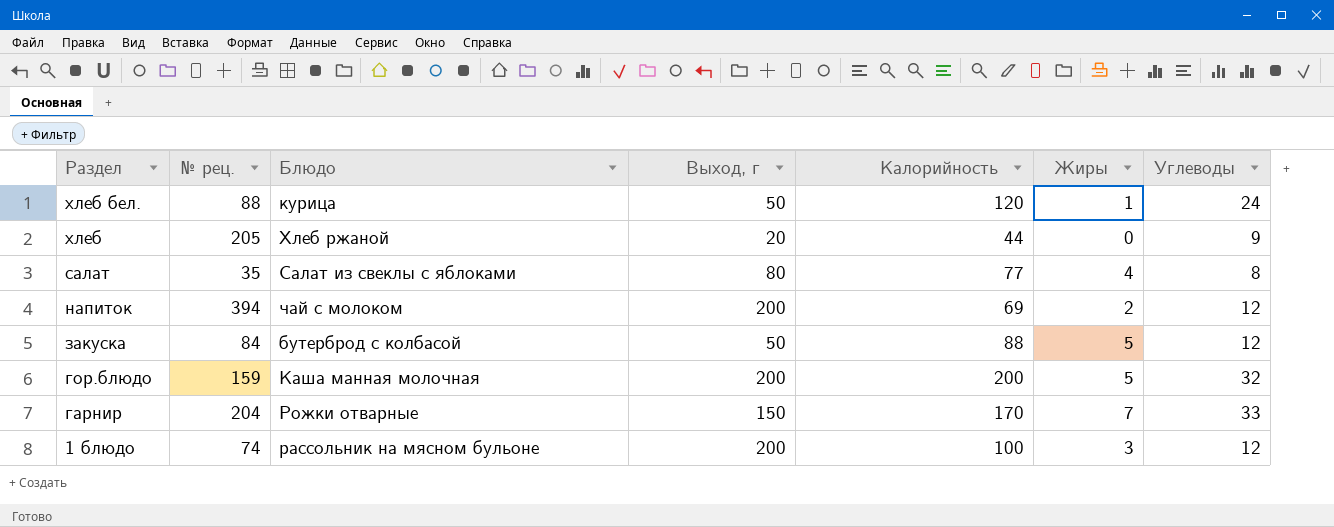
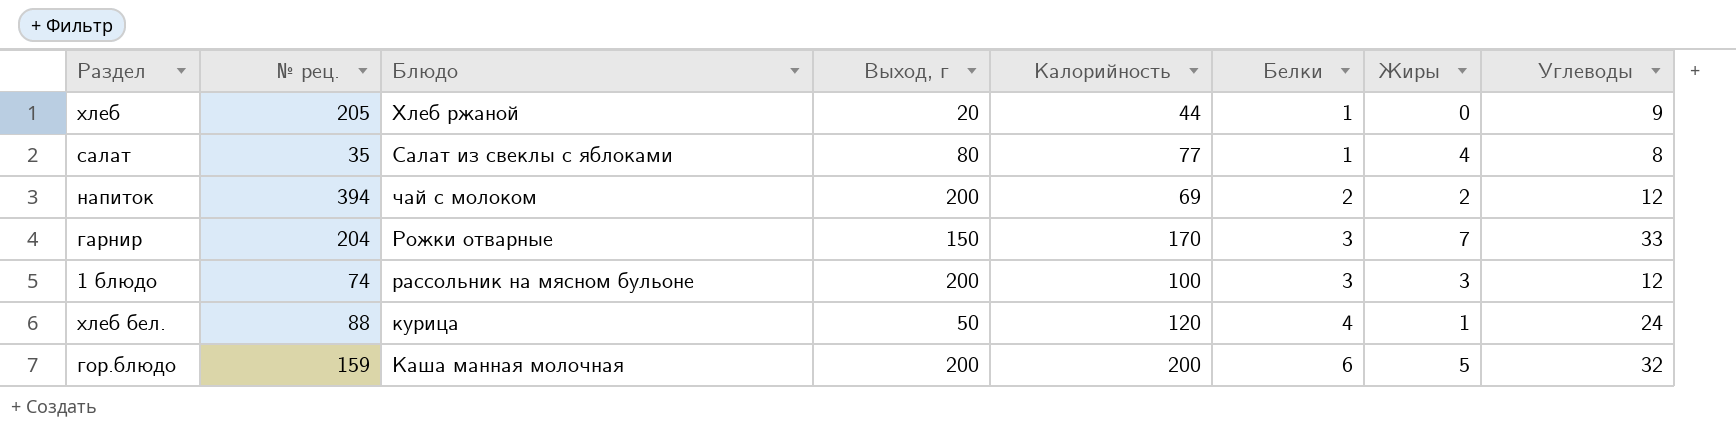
row order: Раздел descending -> Белки ascending
column Белки | position: none -> 6
row закуска: 84 | бутерброд с колбасой | 50 | 88 | 5 | 12 -> none

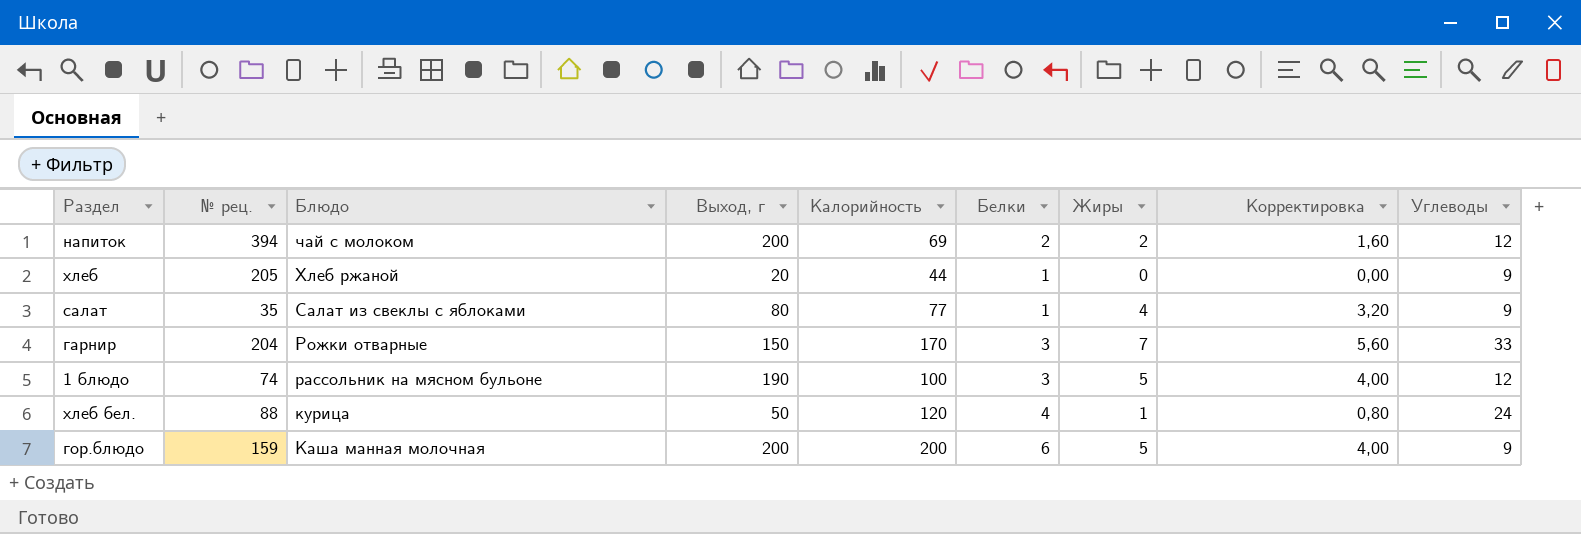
row order: Белки ascending -> Блюдо descending
column Корректировка | formula: none -> [Жиры] * 0,8
салат | Углеводы: 8 -> 9
1 блюдо | Выход, г: 200 -> 190
1 блюдо | Жиры: 3 -> 5
гор.блюдо | Углеводы: 32 -> 9

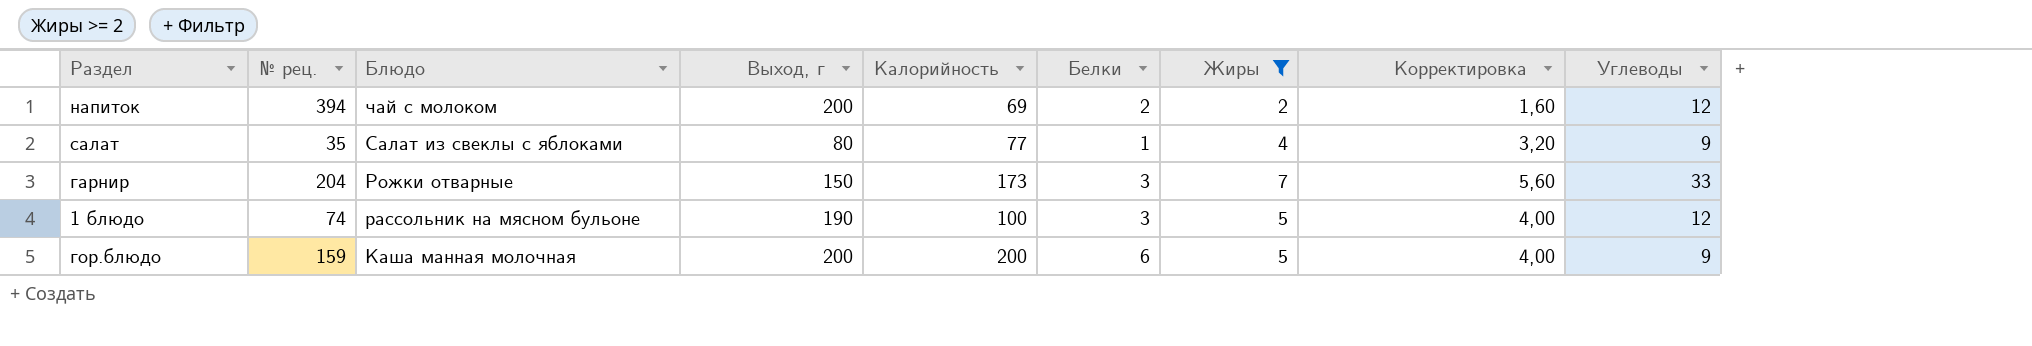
filter: none -> Жиры >= 2
гарнир | Калорийность: 170 -> 173

